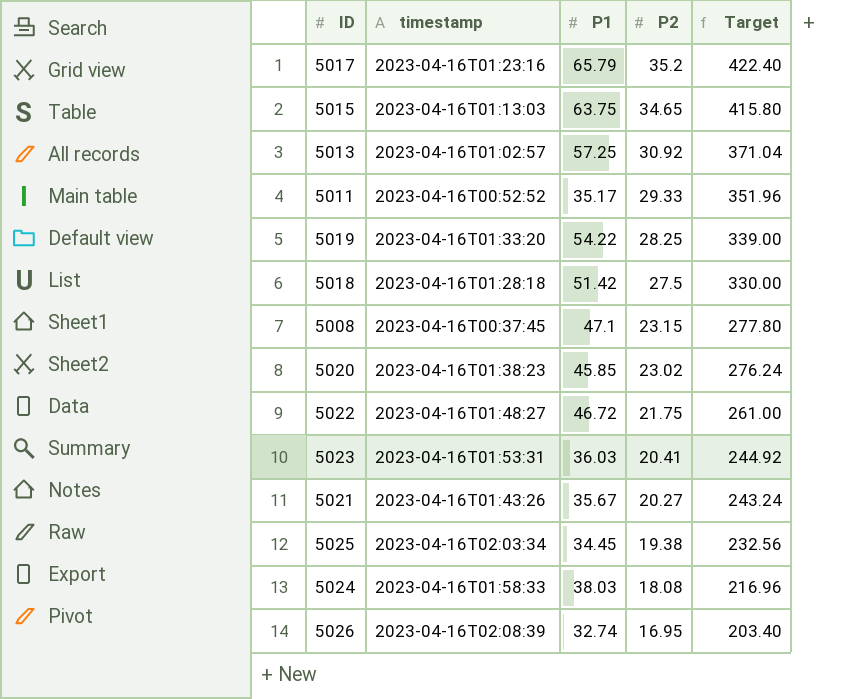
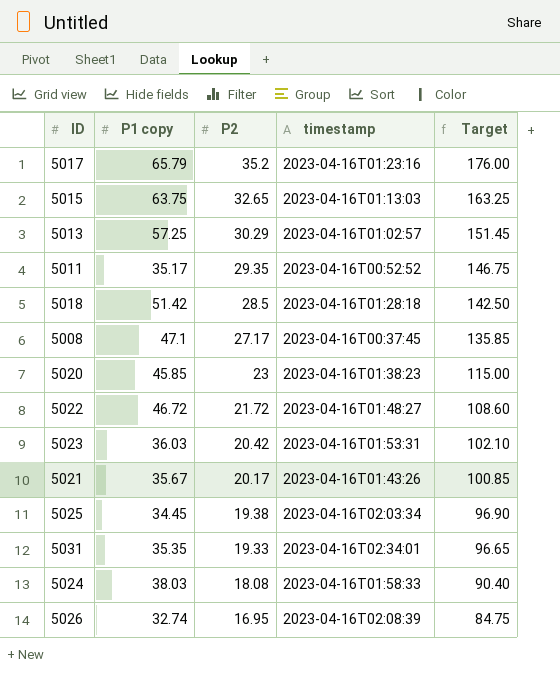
column name: P1 -> P1 copy
column timestamp | position: 2 -> 4
column Target | formula: [P2] * 12 -> [P2] * 5
row 5019: 2023-04-16T01:33:20 | 54.22 | 28.25 | 339.00 -> none
5015 | P2: 34.65 -> 32.65
5013 | P2: 30.92 -> 30.29
5011 | P2: 29.33 -> 29.35
5018 | P2: 27.5 -> 28.5
5008 | P2: 23.15 -> 27.17
5020 | P2: 23.02 -> 23
5022 | P2: 21.75 -> 21.72
5023 | P2: 20.41 -> 20.42
5021 | P2: 20.27 -> 20.17
row 5031: none -> 35.35 | 19.33 | 2023-04-16T02:34:01 | 96.65

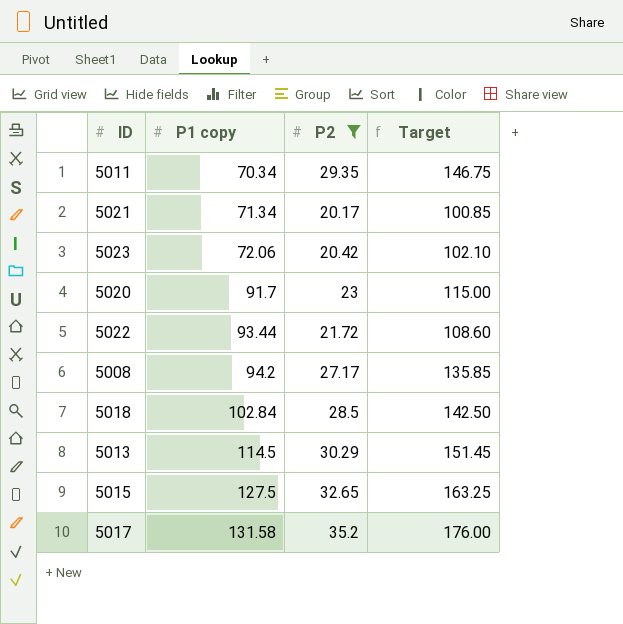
filter: none -> P2 >= 20.17
row order: P2 descending -> P1 copy ascending
column timestamp | position: 4 -> none
5011 | P1 copy: 35.17 -> 70.34
5021 | P1 copy: 35.67 -> 71.34
5023 | P1 copy: 36.03 -> 72.06
5020 | P1 copy: 45.85 -> 91.7
5022 | P1 copy: 46.72 -> 93.44
5008 | P1 copy: 47.1 -> 94.2
5018 | P1 copy: 51.42 -> 102.84
5013 | P1 copy: 57.25 -> 114.5
5015 | P1 copy: 63.75 -> 127.5
5017 | P1 copy: 65.79 -> 131.58

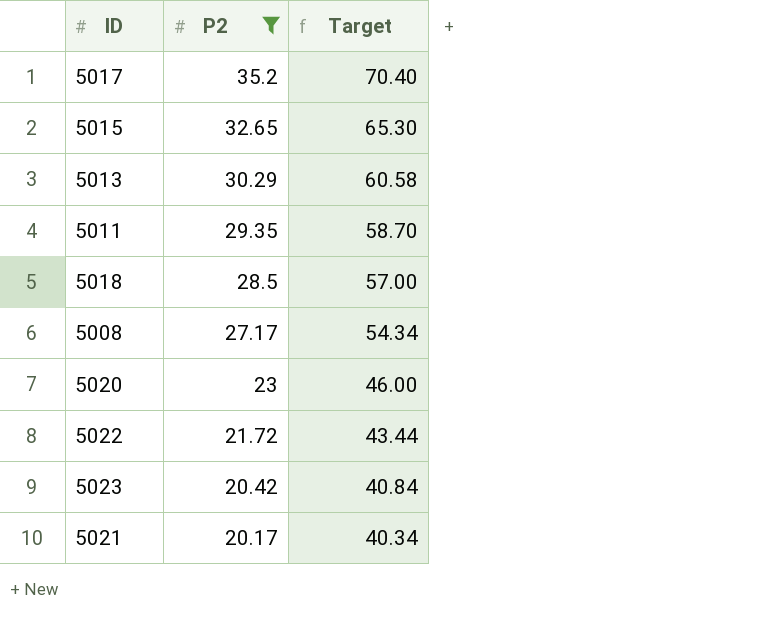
row order: P1 copy ascending -> P2 descending
column P1 copy | position: 2 -> none
column Target | formula: [P2] * 5 -> [P2] * 2

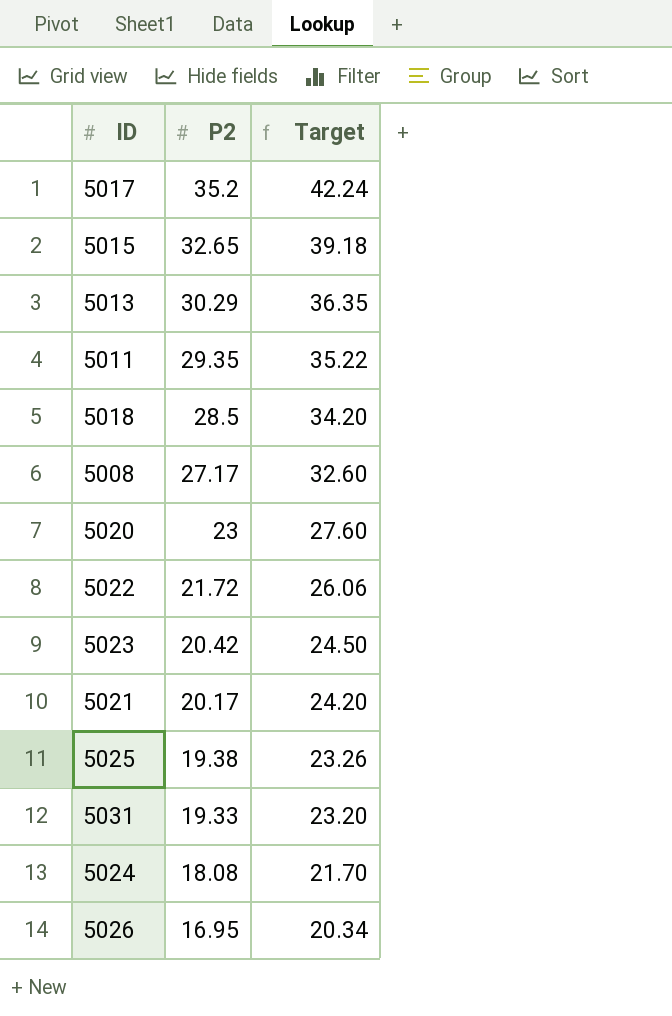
filter: P2 >= 20.17 -> none
column Target | formula: [P2] * 2 -> [P2] * 1.2

